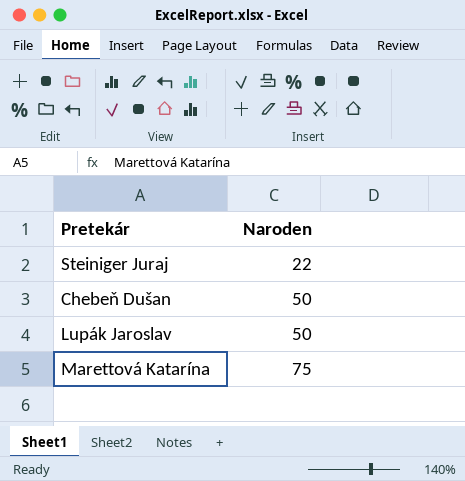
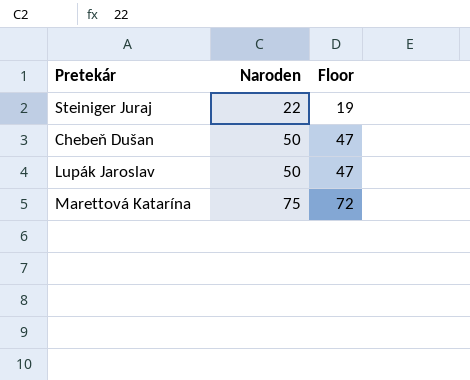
column Floor | formula: none -> [Naroden] - 3

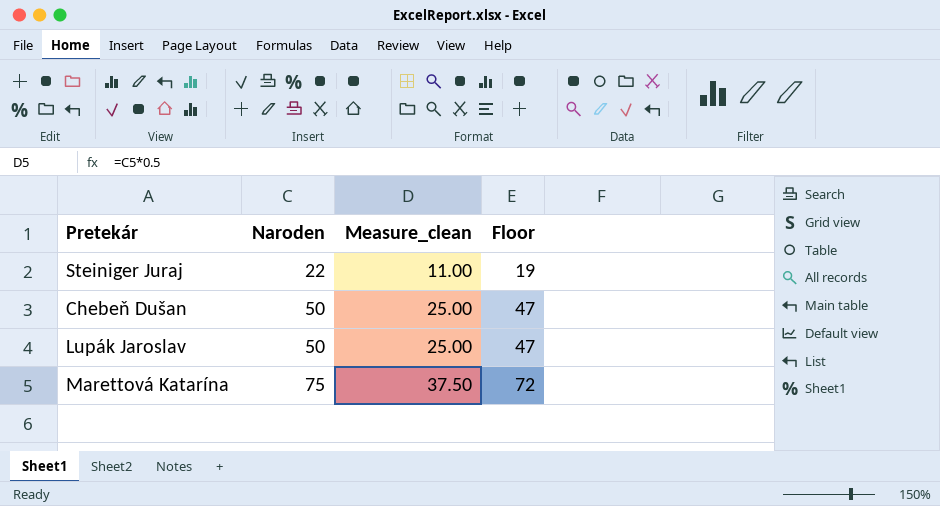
column Measure_clean | formula: none -> [Naroden] * 0.5

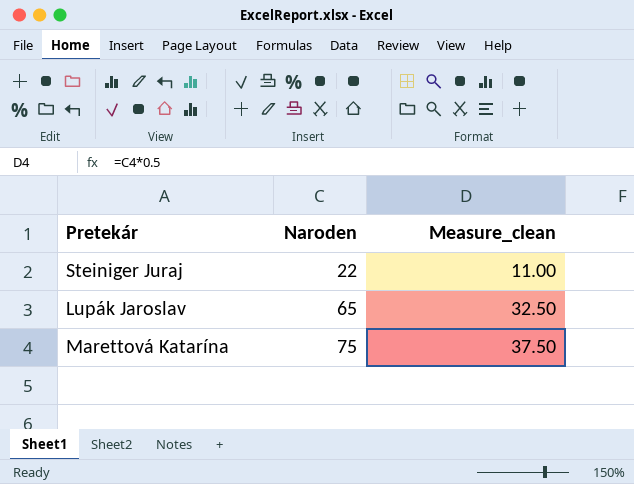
column Floor | formula: [Naroden] - 3 -> none
row Chebeň Dušan: 50 | 25.00 | 47 -> none
Lupák Jaroslav | Naroden: 50 -> 65
Lupák Jaroslav | Measure_clean: 25.00 -> 32.50

